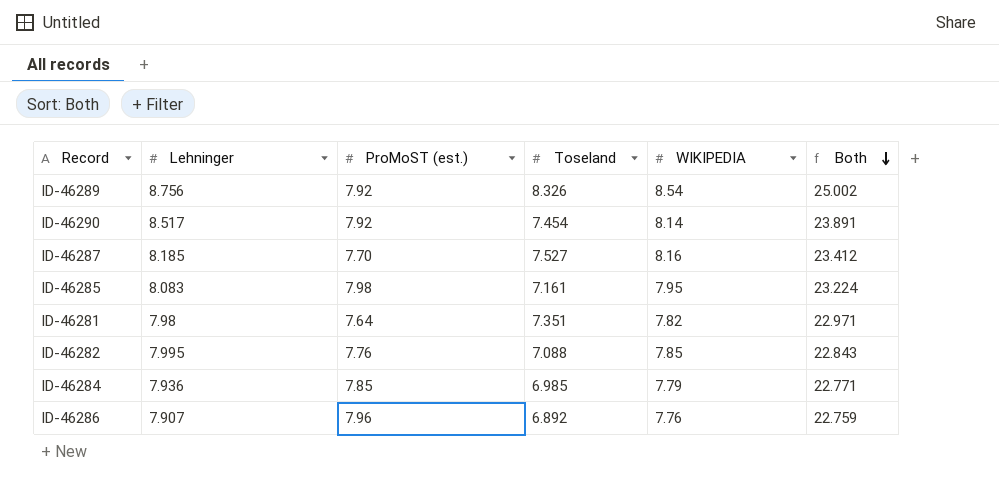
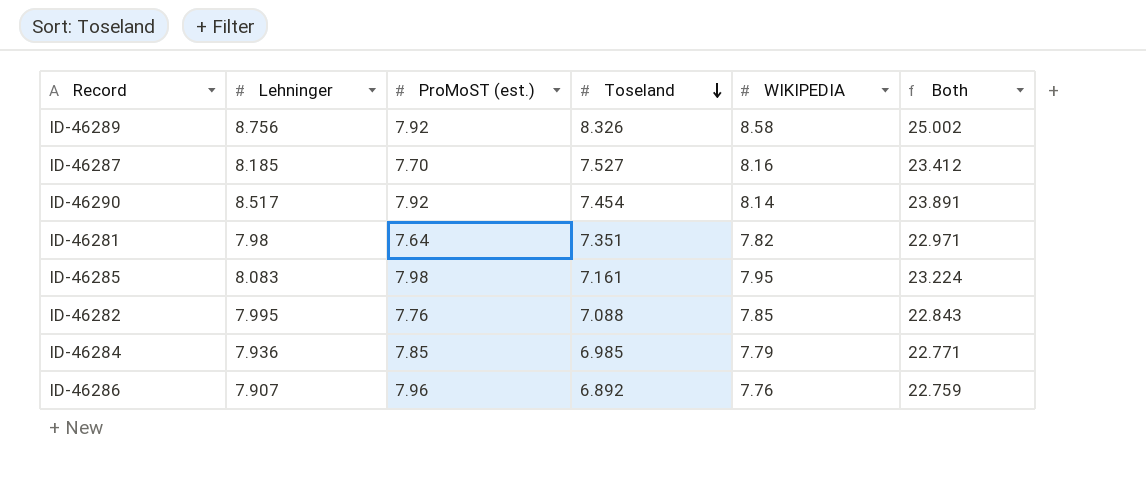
row order: Both descending -> Toseland descending
ID-46289 | WIKIPEDIA: 8.54 -> 8.58

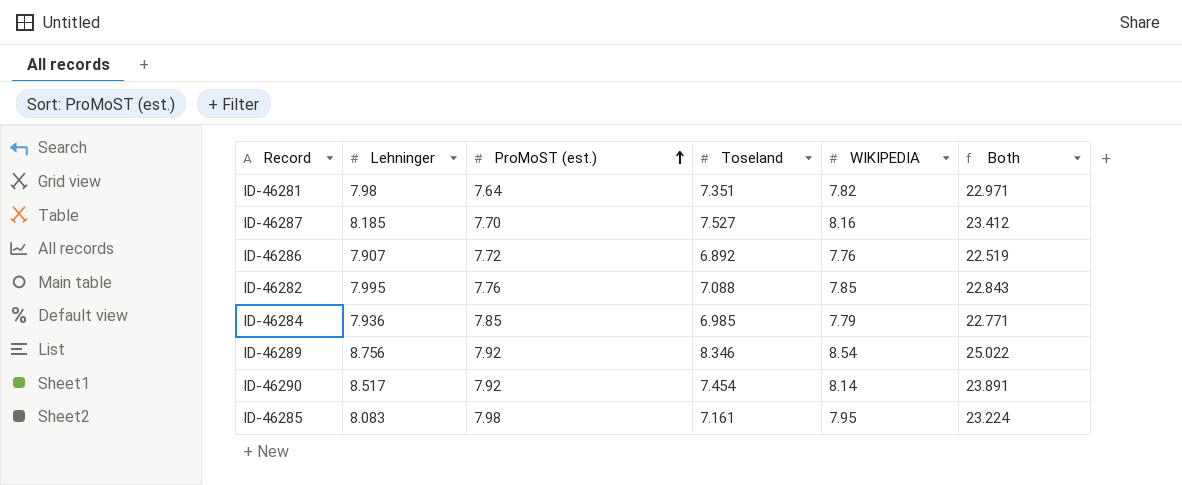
row order: Toseland descending -> ProMoST (est.) ascending
ID-46286 | ProMoST (est.): 7.96 -> 7.72
ID-46286 | Both: 22.759 -> 22.519
ID-46289 | Toseland: 8.326 -> 8.346
ID-46289 | WIKIPEDIA: 8.58 -> 8.54
ID-46289 | Both: 25.002 -> 25.022

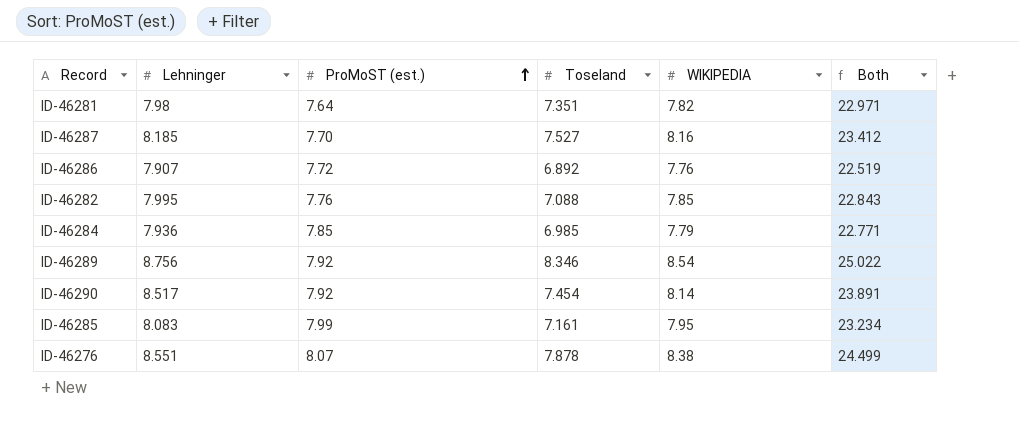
ID-46285 | ProMoST (est.): 7.98 -> 7.99
ID-46285 | Both: 23.224 -> 23.234
row ID-46276: none -> 8.551 | 8.07 | 7.878 | 8.38 | 24.499

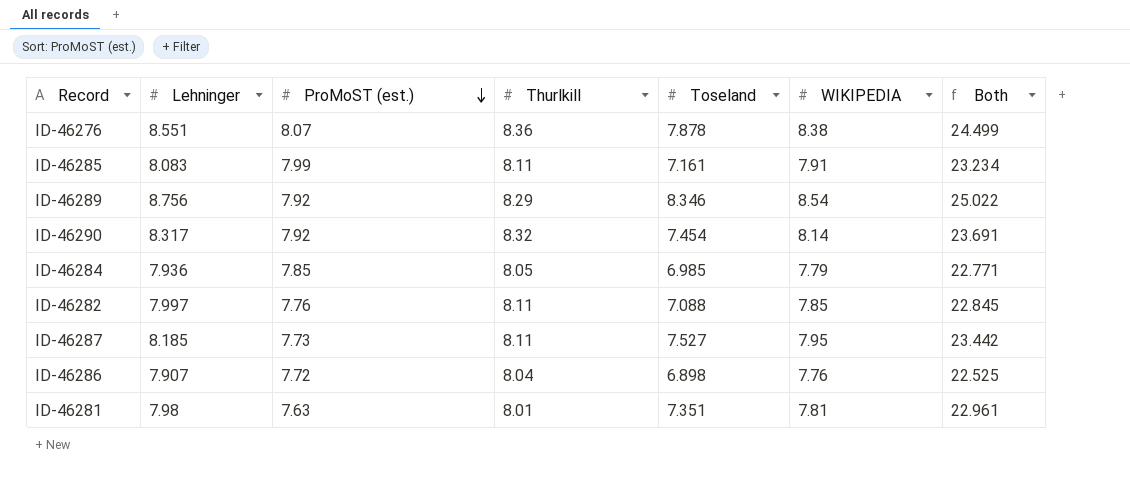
row order: ProMoST (est.) ascending -> ProMoST (est.) descending
column Thurlkill | position: none -> 4
ID-46285 | WIKIPEDIA: 7.95 -> 7.91
ID-46290 | Lehninger: 8.517 -> 8.317
ID-46290 | Both: 23.891 -> 23.691
ID-46282 | Lehninger: 7.995 -> 7.997
ID-46282 | Both: 22.843 -> 22.845
ID-46287 | ProMoST (est.): 7.70 -> 7.73
ID-46287 | WIKIPEDIA: 8.16 -> 7.95
ID-46287 | Both: 23.412 -> 23.442
ID-46286 | Toseland: 6.892 -> 6.898
ID-46286 | Both: 22.519 -> 22.525
ID-46281 | ProMoST (est.): 7.64 -> 7.63
ID-46281 | WIKIPEDIA: 7.82 -> 7.81
ID-46281 | Both: 22.971 -> 22.961

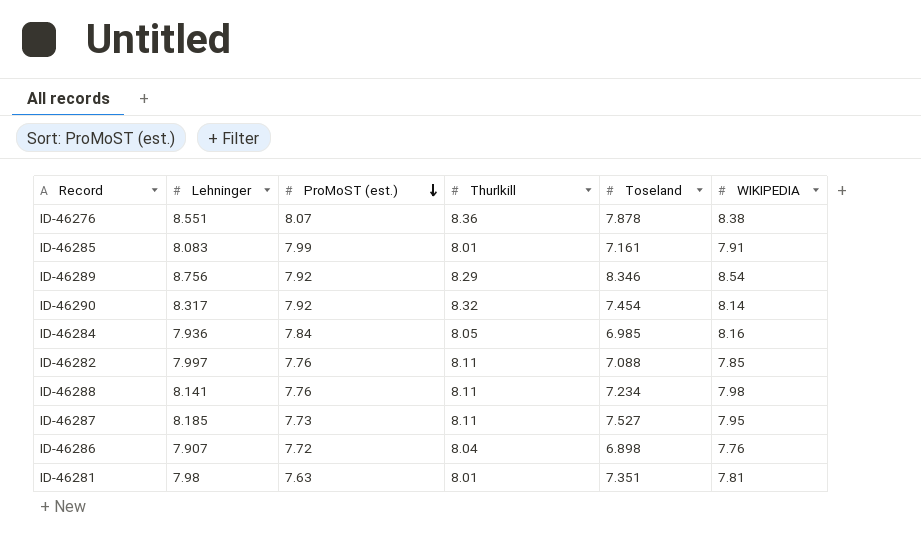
column Both | formula: [Lehninger] + [ProMoST (est.)] + [Toseland] -> none
ID-46285 | Thurlkill: 8.11 -> 8.01
ID-46284 | ProMoST (est.): 7.85 -> 7.84
ID-46284 | WIKIPEDIA: 7.79 -> 8.16
row ID-46288: none -> 8.141 | 7.76 | 8.11 | 7.234 | 7.98

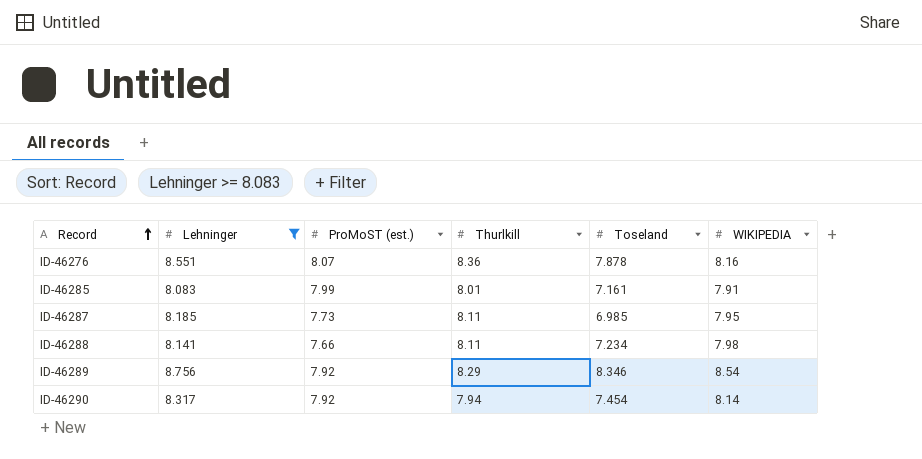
filter: none -> Lehninger >= 8.083
row order: ProMoST (est.) descending -> Record ascending
ID-46276 | WIKIPEDIA: 8.38 -> 8.16
ID-46287 | Toseland: 7.527 -> 6.985
ID-46288 | ProMoST (est.): 7.76 -> 7.66
ID-46290 | Thurlkill: 8.32 -> 7.94

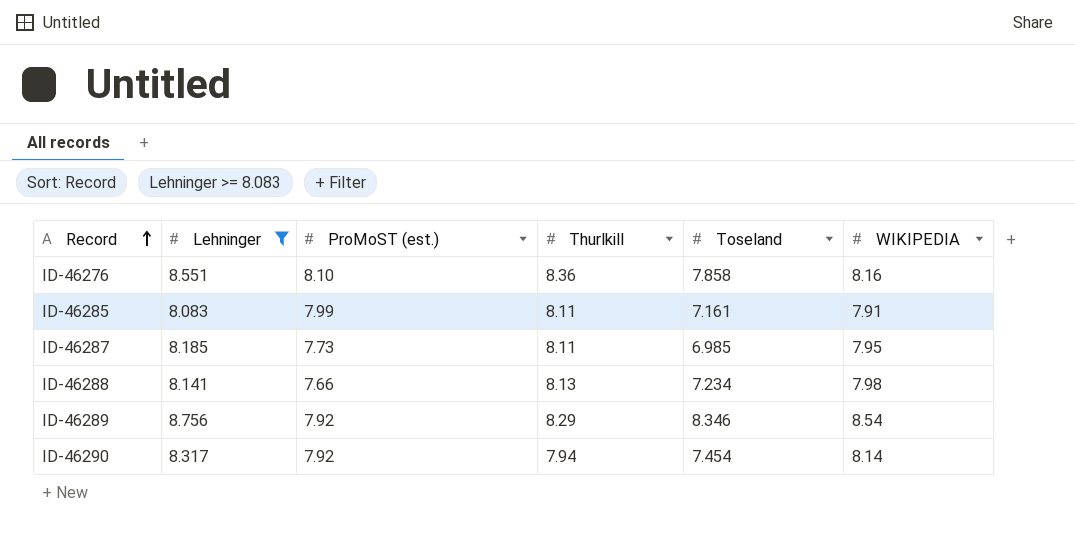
ID-46276 | ProMoST (est.): 8.07 -> 8.10
ID-46276 | Toseland: 7.878 -> 7.858
ID-46285 | Thurlkill: 8.01 -> 8.11
ID-46288 | Thurlkill: 8.11 -> 8.13

